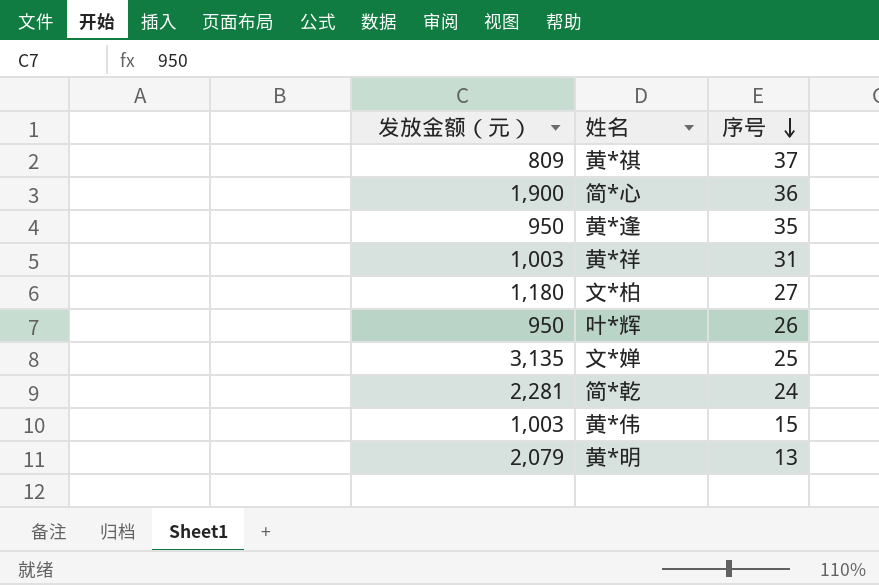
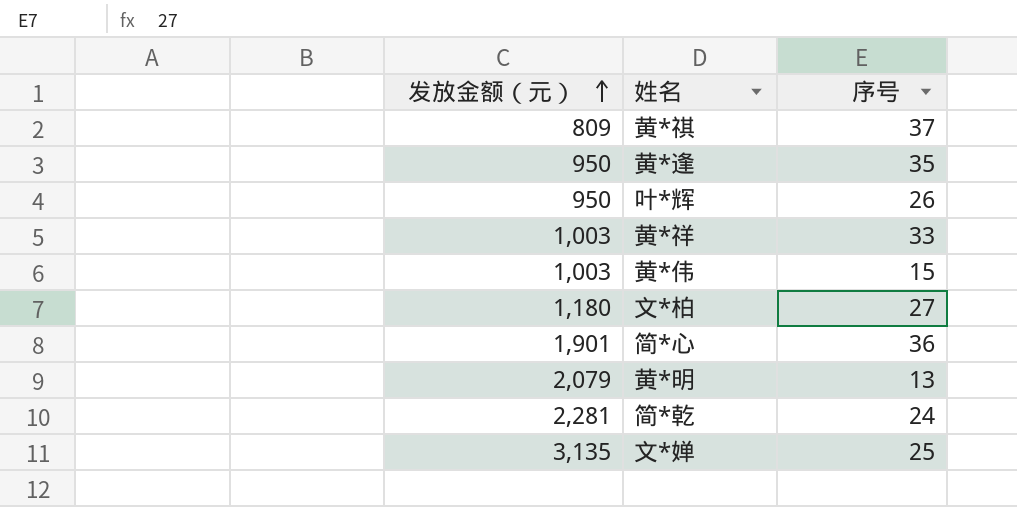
row order: 序号 descending -> 发放金额（元） ascending
黄*祥 | 序号: 31 -> 33
简*心 | 发放金额（元）: 1,900 -> 1,901

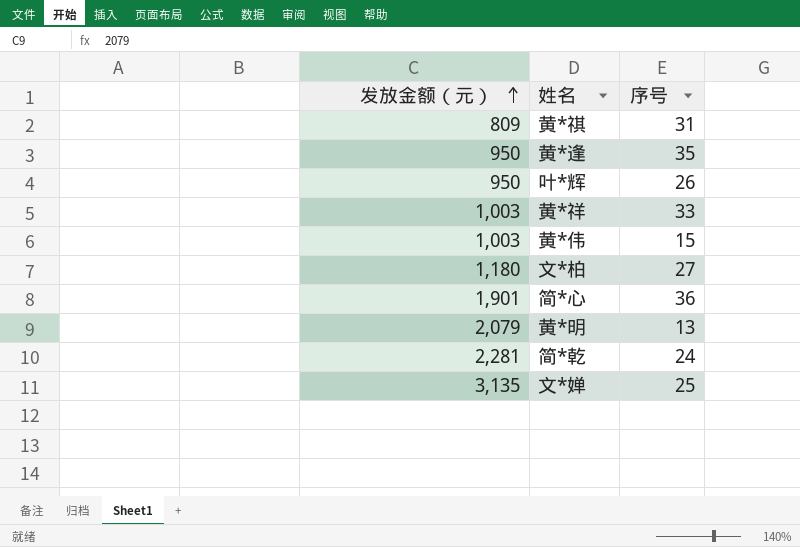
黄*祺 | 序号: 37 -> 31

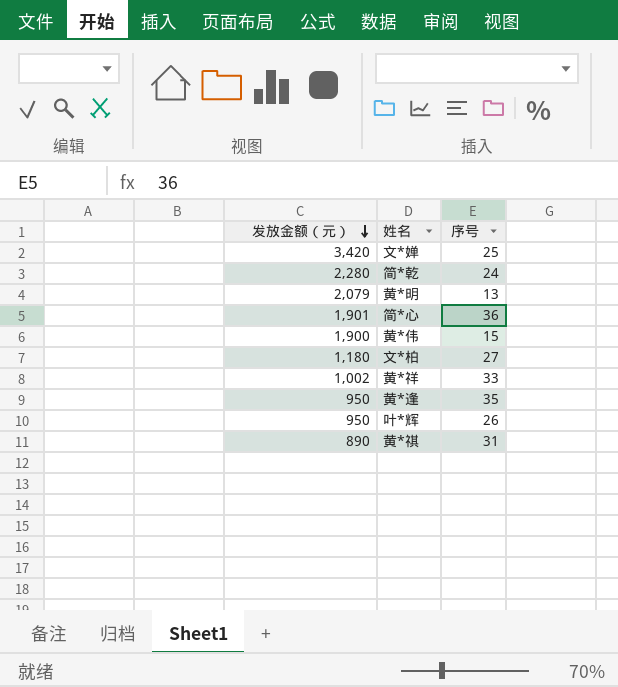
row order: 发放金额（元） ascending -> 发放金额（元） descending
文*婵 | 发放金额（元）: 3,135 -> 3,420
简*乾 | 发放金额（元）: 2,281 -> 2,280
黄*伟 | 发放金额（元）: 1,003 -> 1,900
黄*祥 | 发放金额（元）: 1,003 -> 1,002
黄*祺 | 发放金额（元）: 809 -> 890

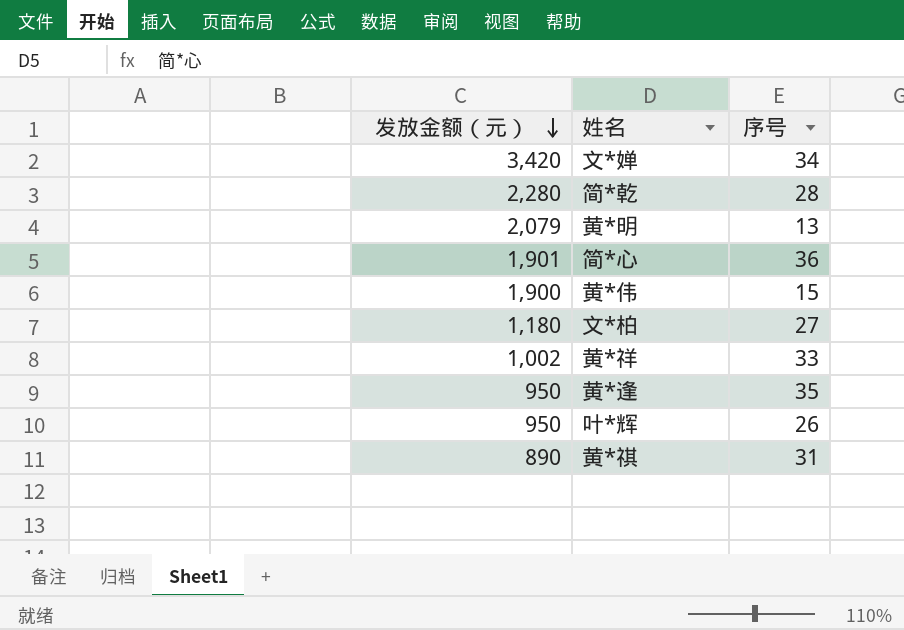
文*婵 | 序号: 25 -> 34
简*乾 | 序号: 24 -> 28

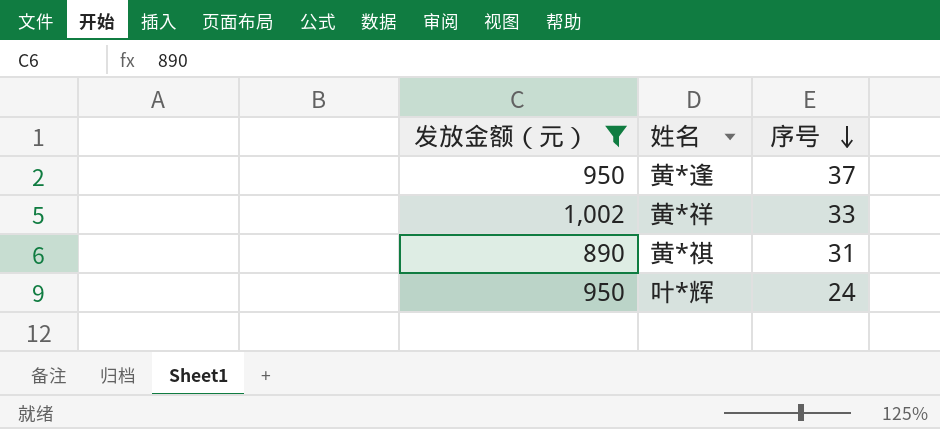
filter: none -> 发放金额（元） <= 1,002
row order: 发放金额（元） descending -> 序号 descending
黄*逢 | 序号: 35 -> 37
叶*辉 | 序号: 26 -> 24

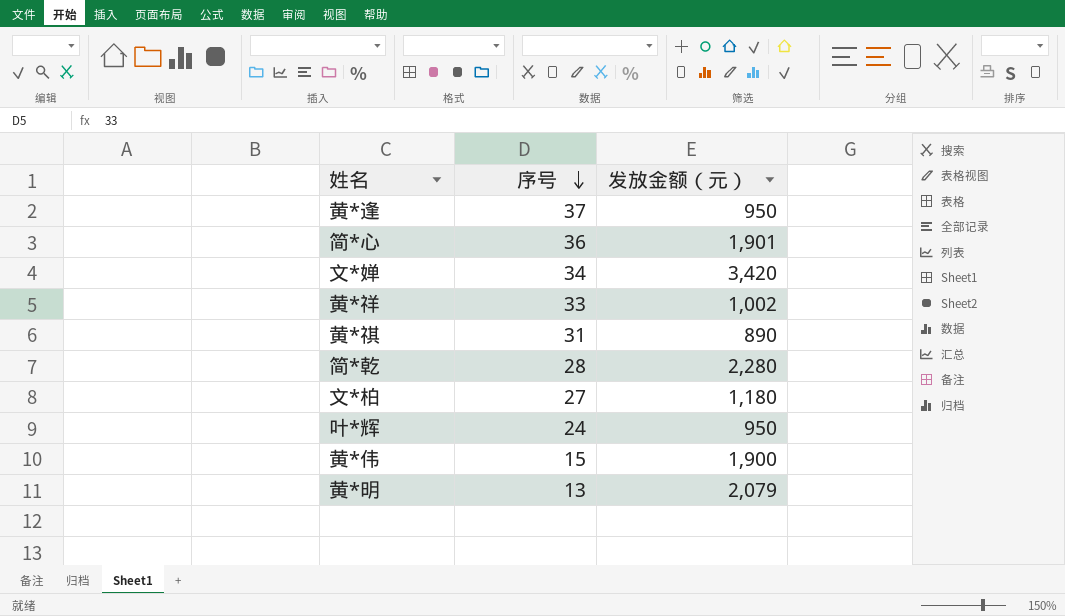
filter: 发放金额（元） <= 1,002 -> none
column 发放金额（元） | position: 1 -> 3

